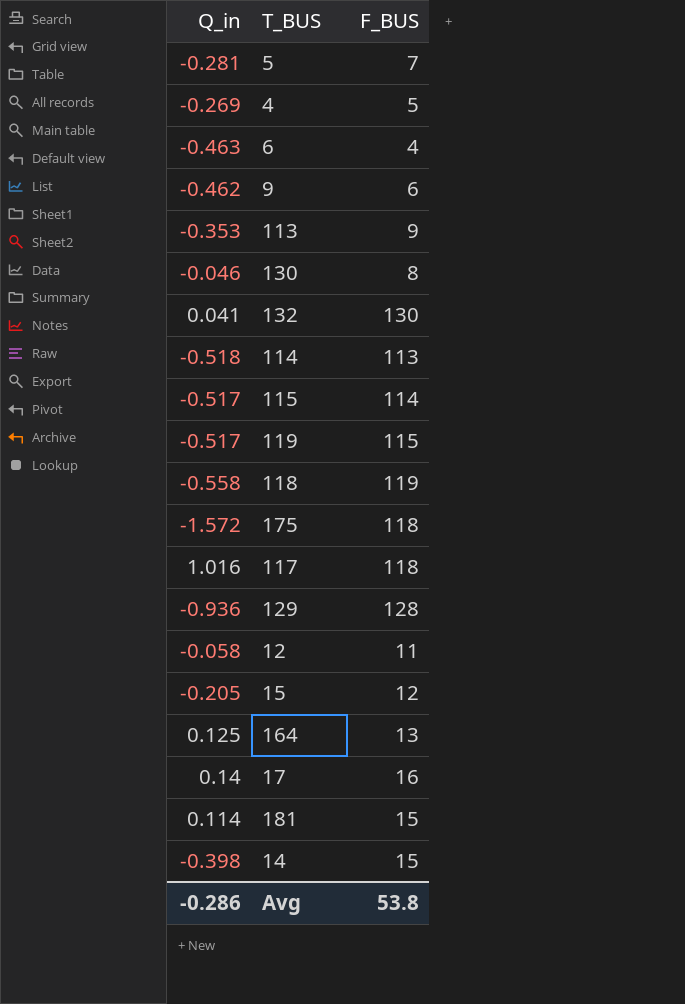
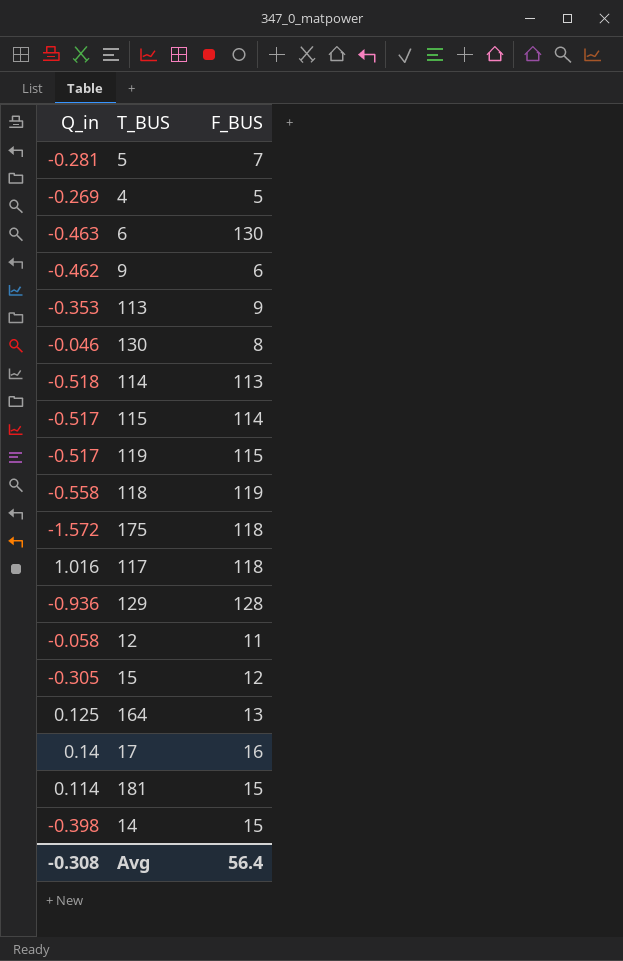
row 132: 0.041 | 130 -> none
6 | F_BUS: 4 -> 130
15 | Q_in: -0.205 -> -0.305
Avg | Q_in: -0.286 -> -0.308
Avg | F_BUS: 53.8 -> 56.4

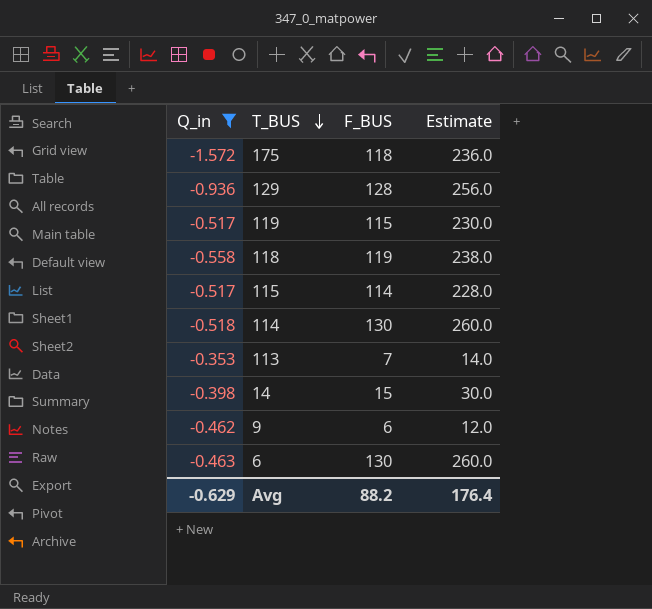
filter: none -> Q_in <= -0.353
row order: none -> T_BUS descending
column Estimate | formula: none -> [F_BUS] * 2
114 | F_BUS: 113 -> 130
113 | F_BUS: 9 -> 7
Avg | Q_in: -0.308 -> -0.629
Avg | F_BUS: 56.4 -> 88.2

